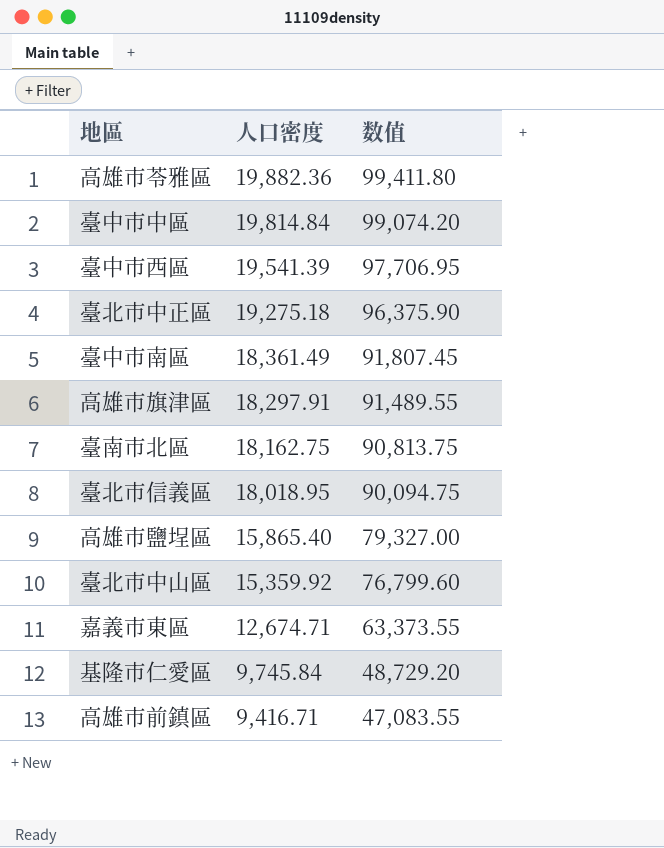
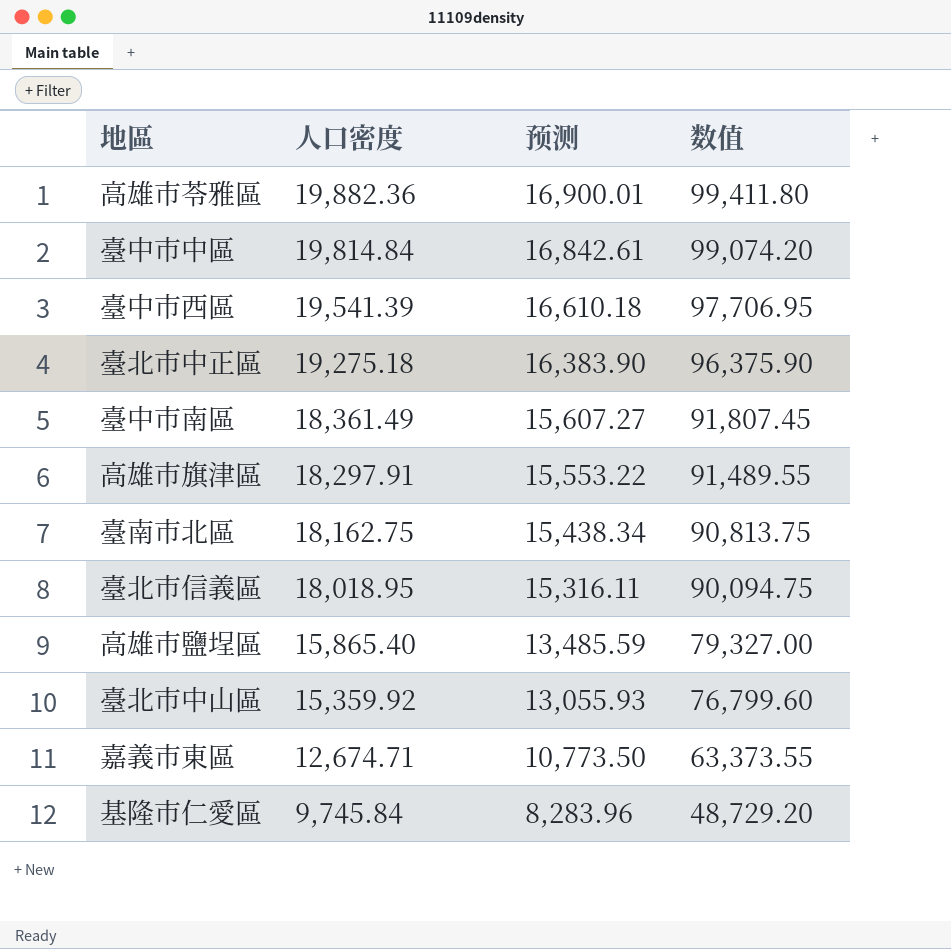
column 预测 | formula: none -> [人口密度] * 0.85
row 高雄市前鎮區: 9,416.71 | 47,083.55 -> none

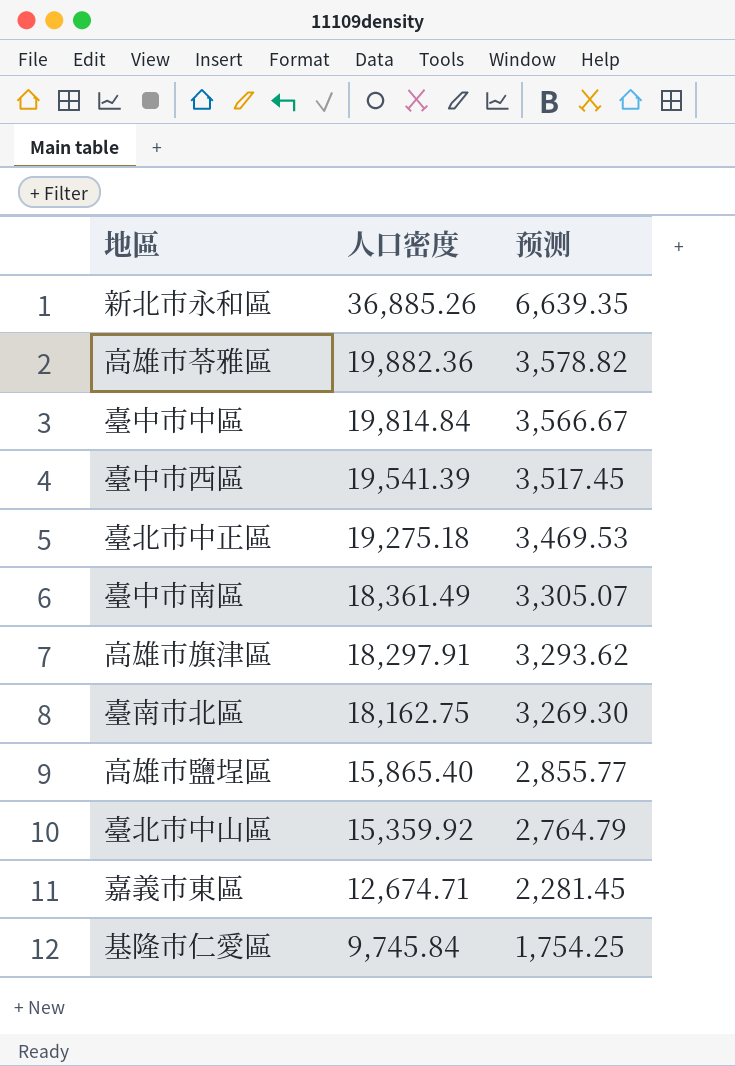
column 数值 | formula: [人口密度] * 5 -> none
column 预测 | formula: [人口密度] * 0.85 -> [人口密度] * 0.18
row 臺北市信義區: 18,018.95 | 15,316.11 | 90,094.75 -> none
row 新北市永和區: none -> 36,885.26 | 6,639.35

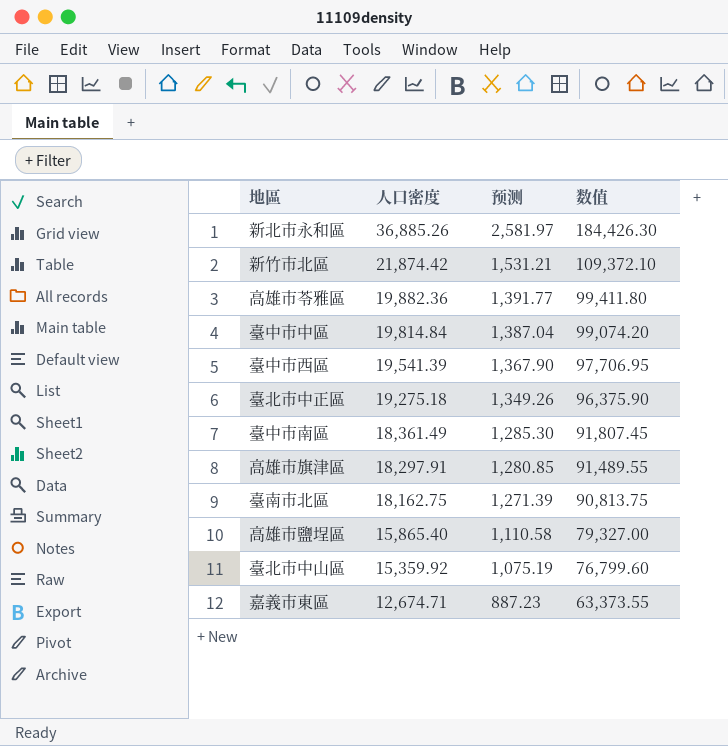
column 预测 | formula: [人口密度] * 0.18 -> [人口密度] * 0.07
column 数值 | formula: none -> [人口密度] * 5
row 基隆市仁愛區: 9,745.84 | 1,754.25 -> none
row 新竹市北區: none -> 21,874.42 | 1,531.21 | 109,372.10

